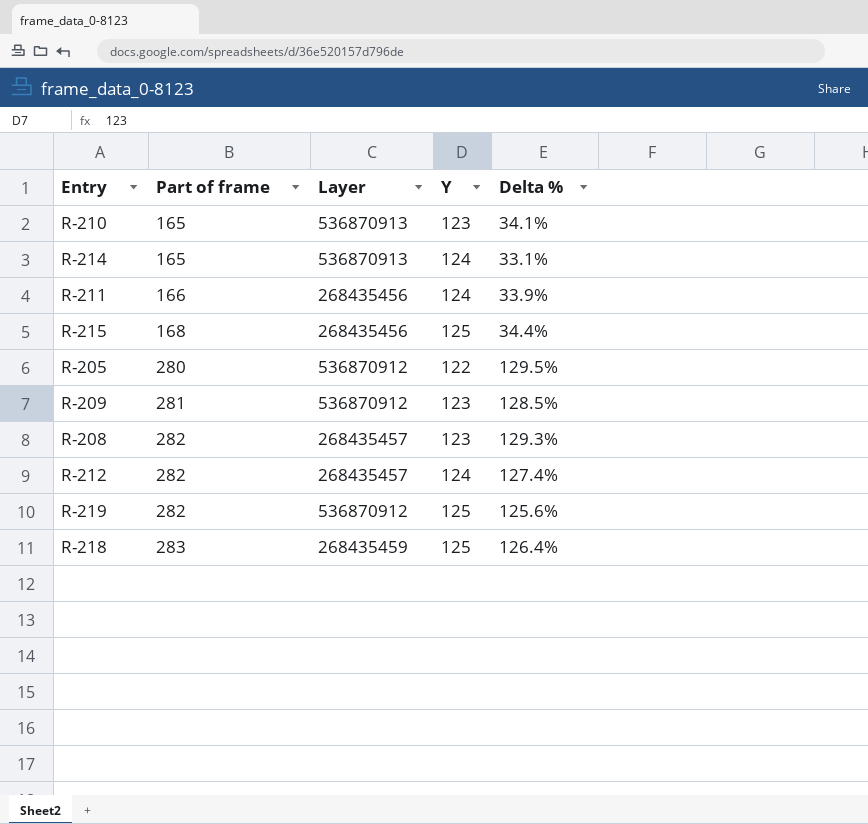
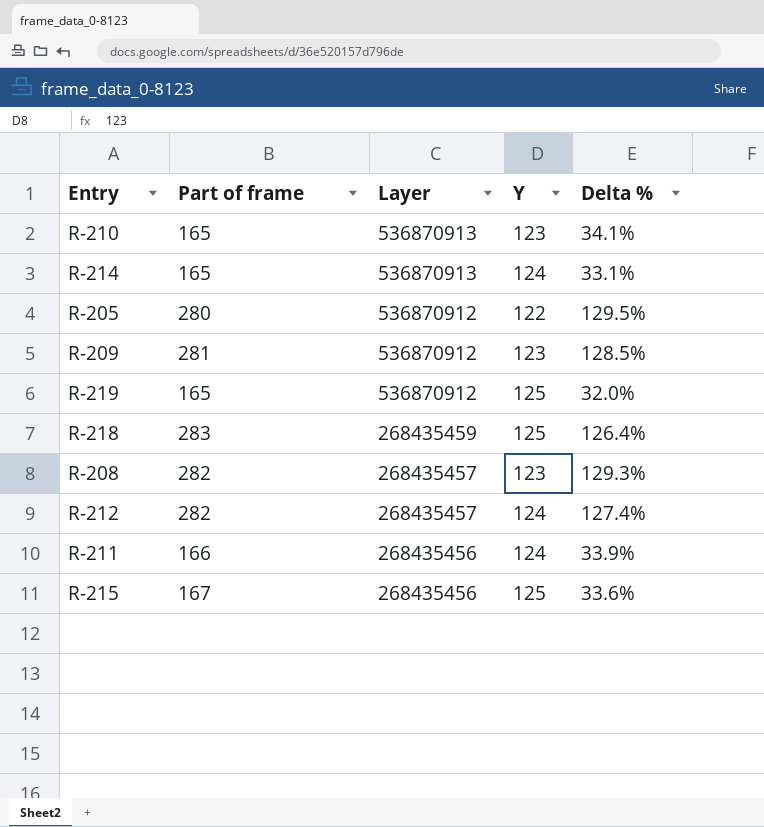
row order: Part of frame ascending -> Layer descending
R-219 | Part of frame: 282 -> 165
R-219 | Delta %: 125.6% -> 32.0%
R-215 | Part of frame: 168 -> 167
R-215 | Delta %: 34.4% -> 33.6%

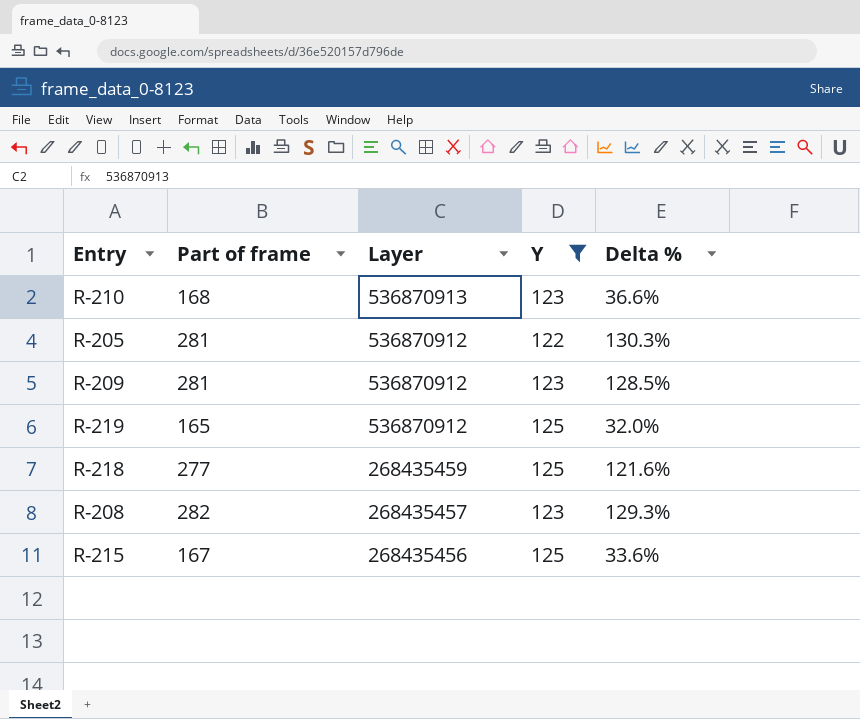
filter: none -> Y != 124
R-210 | Part of frame: 165 -> 168
R-210 | Delta %: 34.1% -> 36.6%
R-205 | Part of frame: 280 -> 281
R-205 | Delta %: 129.5% -> 130.3%
R-218 | Part of frame: 283 -> 277
R-218 | Delta %: 126.4% -> 121.6%

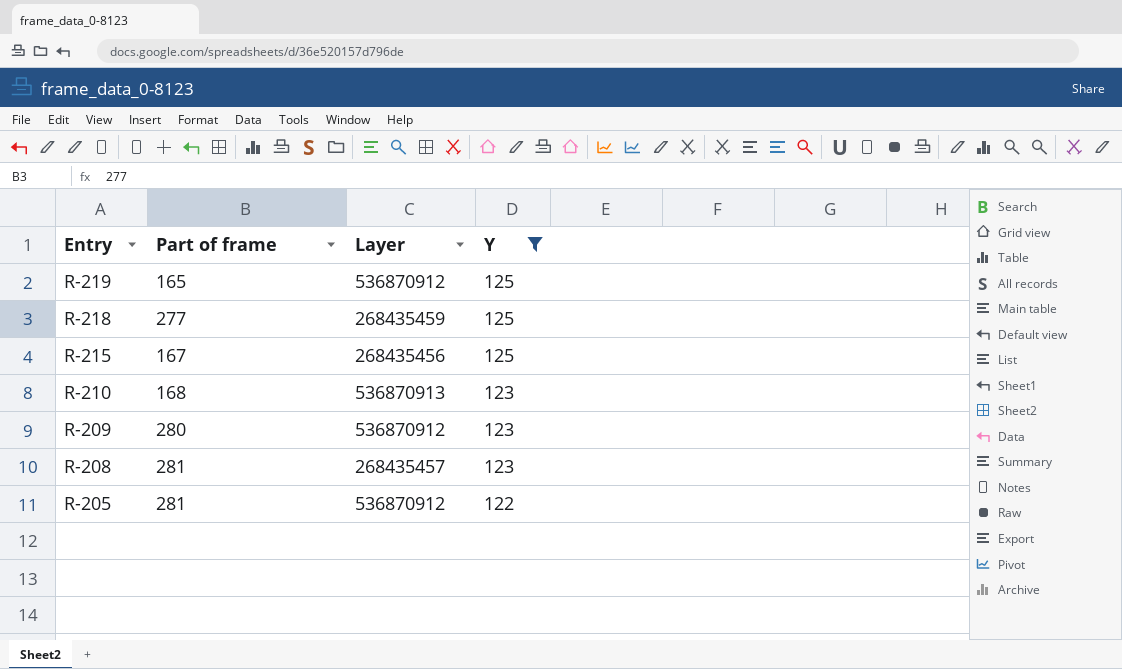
row order: Layer descending -> Entry descending
column Delta % | formula: ([Part of frame] - [Y]) / [Y] -> none
R-209 | Part of frame: 281 -> 280
R-208 | Part of frame: 282 -> 281

